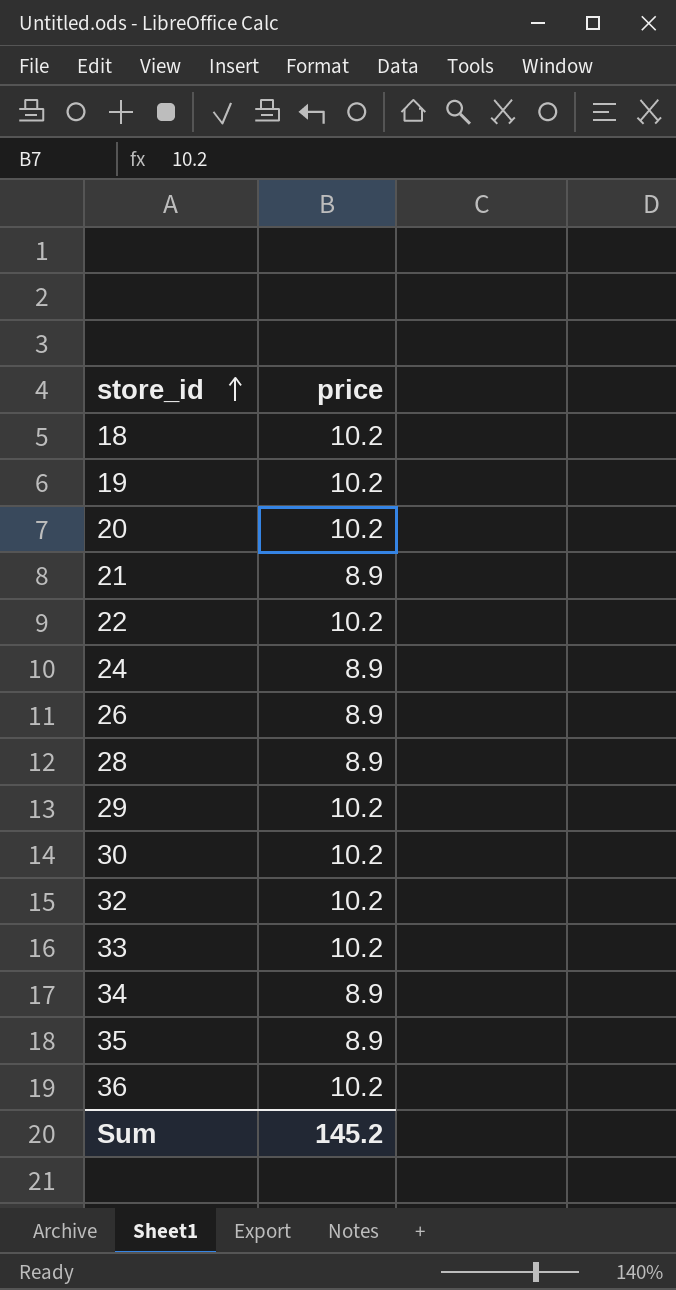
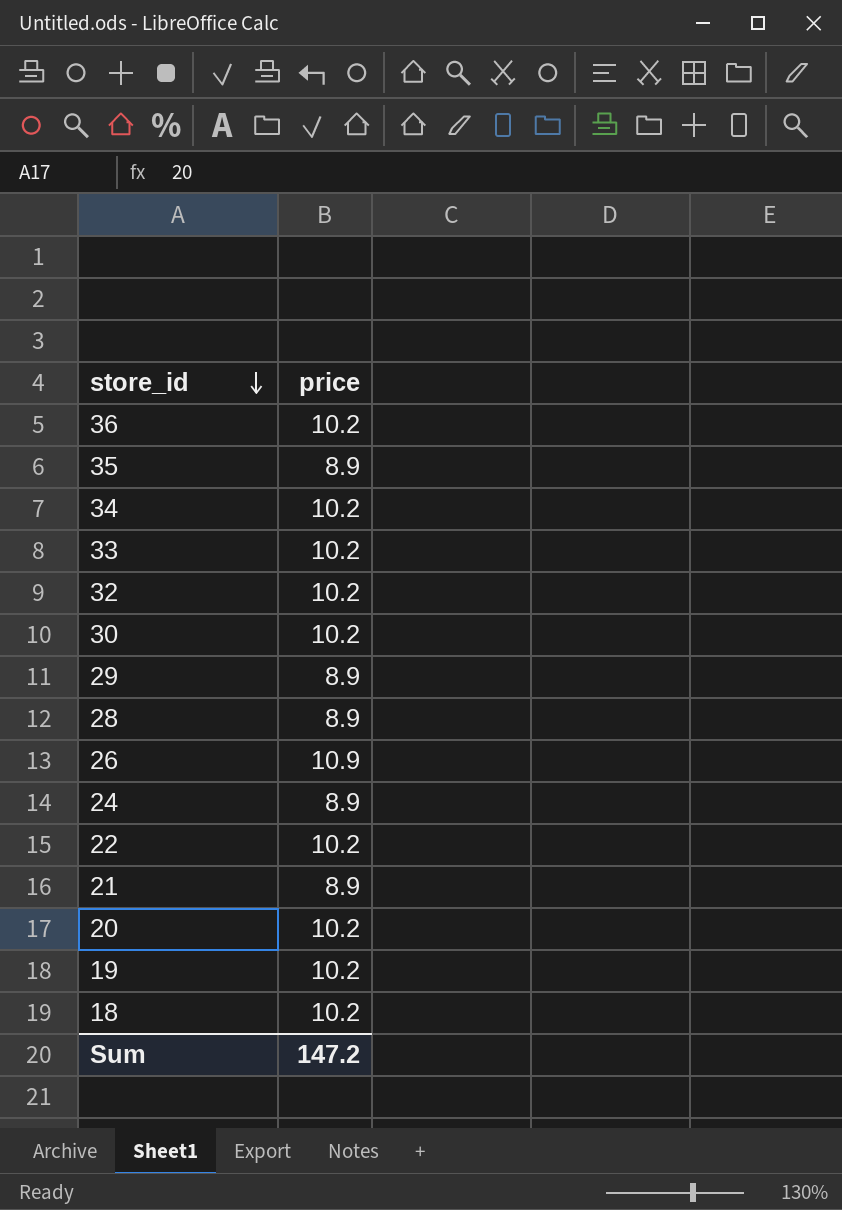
row order: store_id ascending -> store_id descending
34 | price: 8.9 -> 10.2
29 | price: 10.2 -> 8.9
26 | price: 8.9 -> 10.9
Sum | price: 145.2 -> 147.2

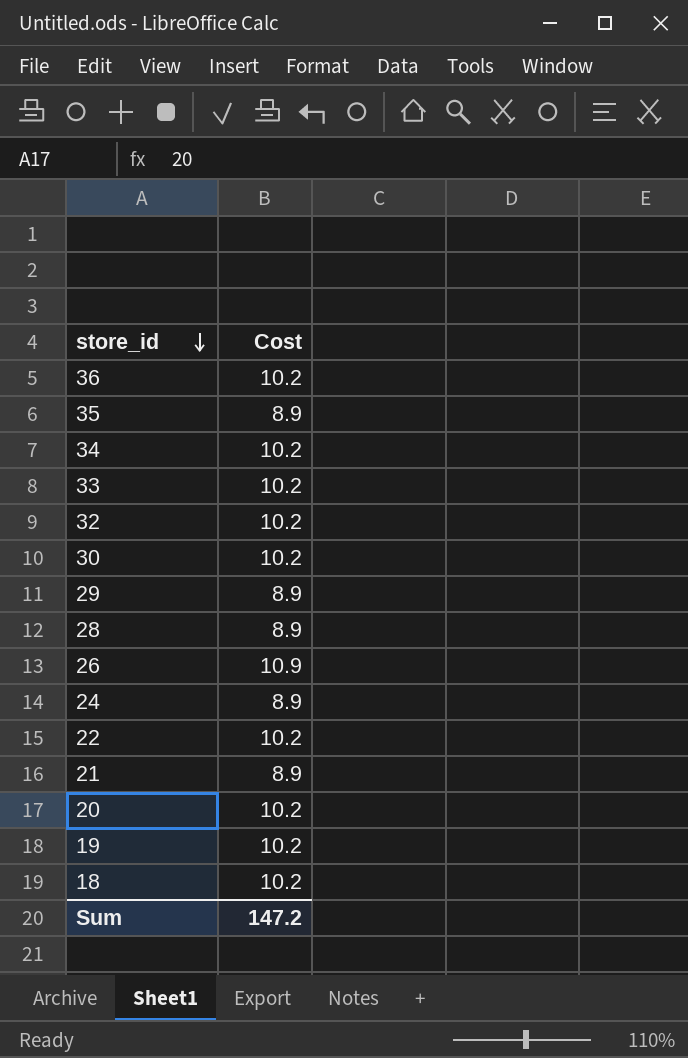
column name: price -> Cost

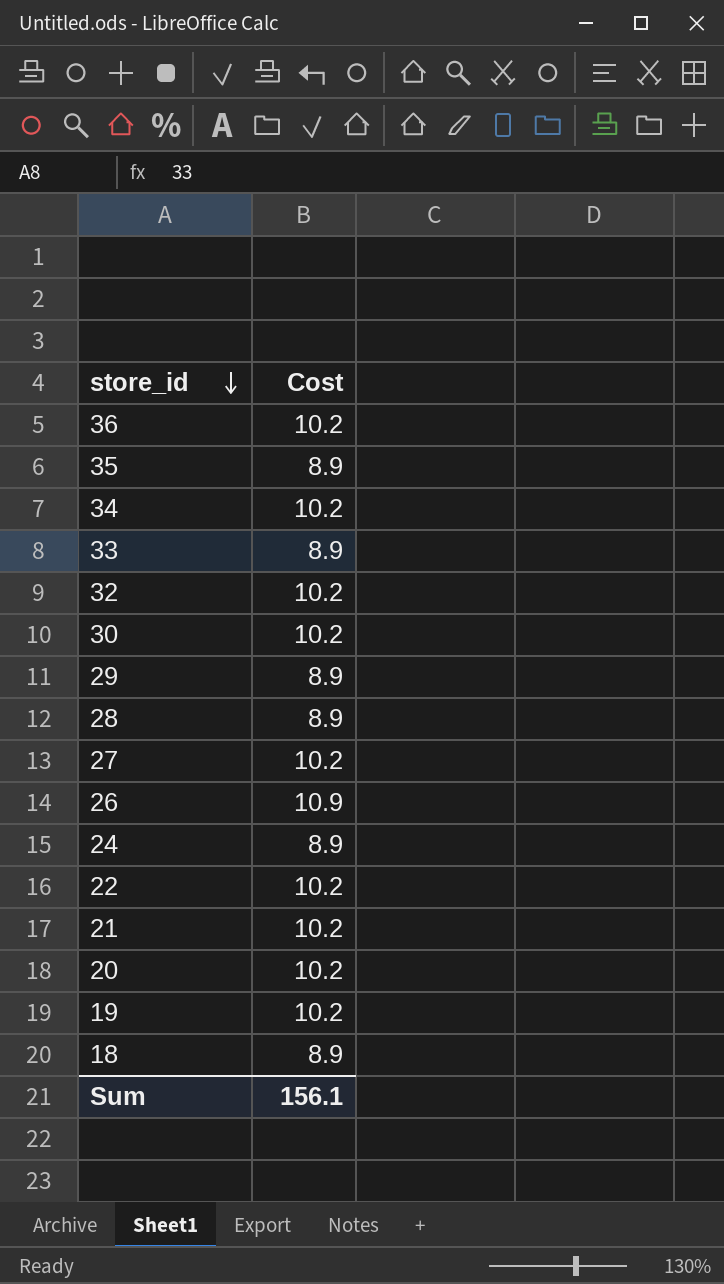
33 | Cost: 10.2 -> 8.9
row 27: none -> 10.2
21 | Cost: 8.9 -> 10.2
18 | Cost: 10.2 -> 8.9
Sum | Cost: 147.2 -> 156.1

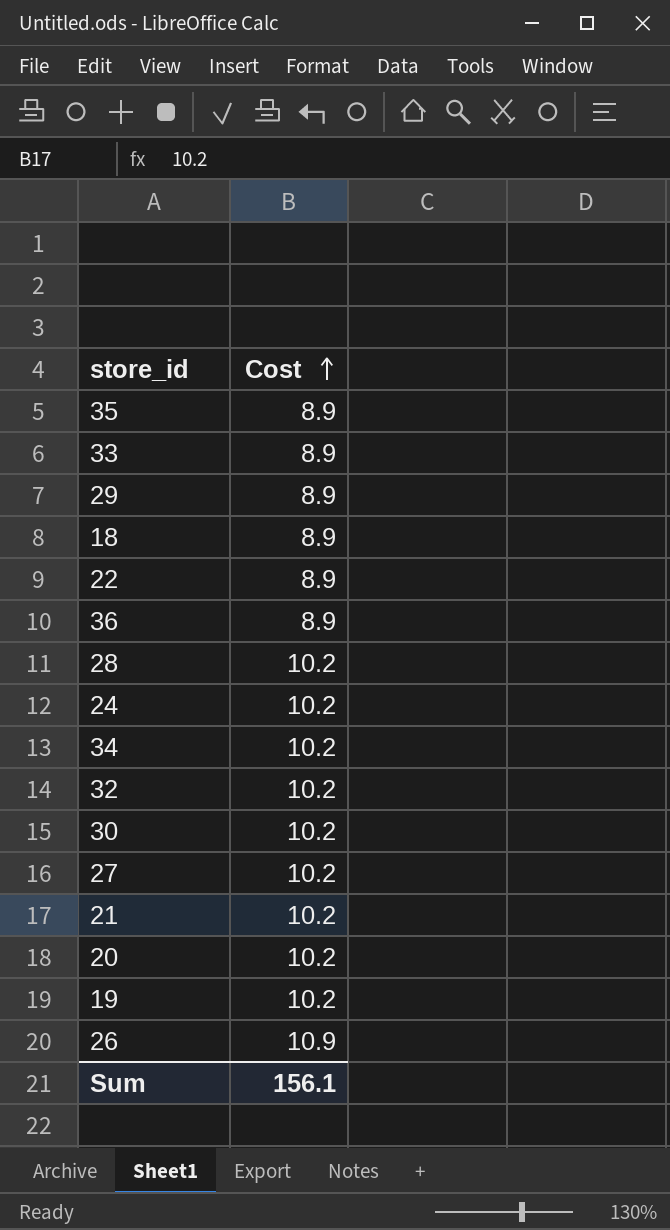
row order: store_id descending -> Cost ascending
22 | Cost: 10.2 -> 8.9
36 | Cost: 10.2 -> 8.9
28 | Cost: 8.9 -> 10.2
24 | Cost: 8.9 -> 10.2

